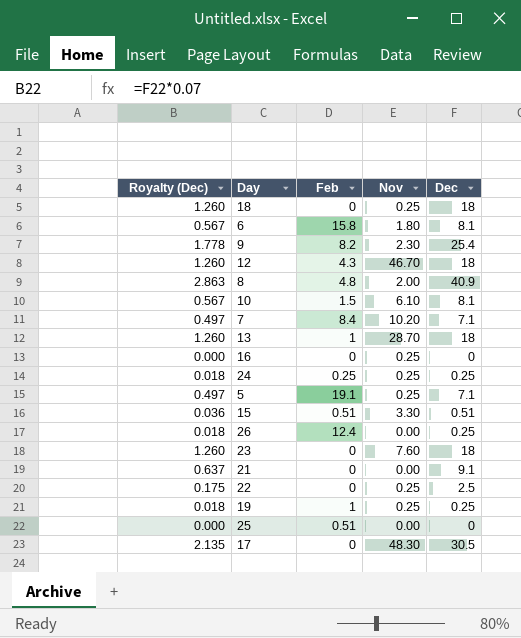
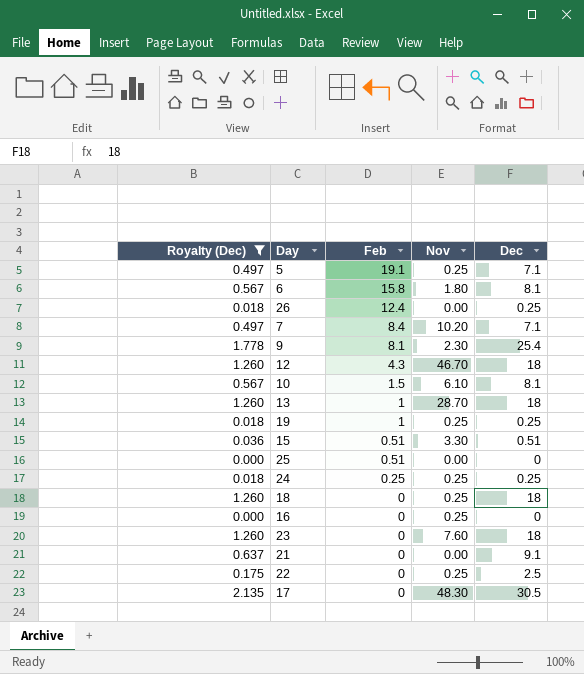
filter: none -> Royalty (Dec) != 2.863
row order: none -> Feb descending
9 | Feb: 8.2 -> 8.1

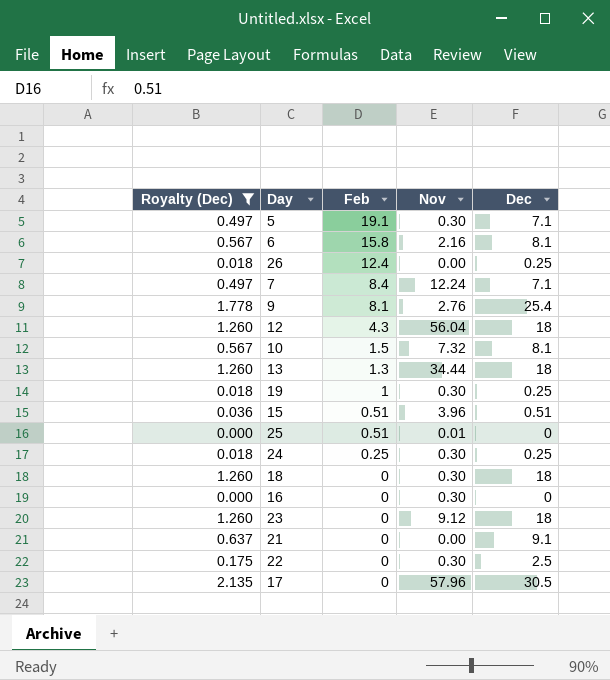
5 | Nov: 0.25 -> 0.30
6 | Nov: 1.80 -> 2.16
7 | Nov: 10.20 -> 12.24
9 | Nov: 2.30 -> 2.76
12 | Nov: 46.70 -> 56.04
10 | Nov: 6.10 -> 7.32
13 | Feb: 1 -> 1.3
13 | Nov: 28.70 -> 34.44
19 | Nov: 0.25 -> 0.30
15 | Nov: 3.30 -> 3.96
25 | Nov: 0.00 -> 0.01
24 | Nov: 0.25 -> 0.30
18 | Nov: 0.25 -> 0.30
16 | Nov: 0.25 -> 0.30
23 | Nov: 7.60 -> 9.12
22 | Nov: 0.25 -> 0.30
17 | Nov: 48.30 -> 57.96

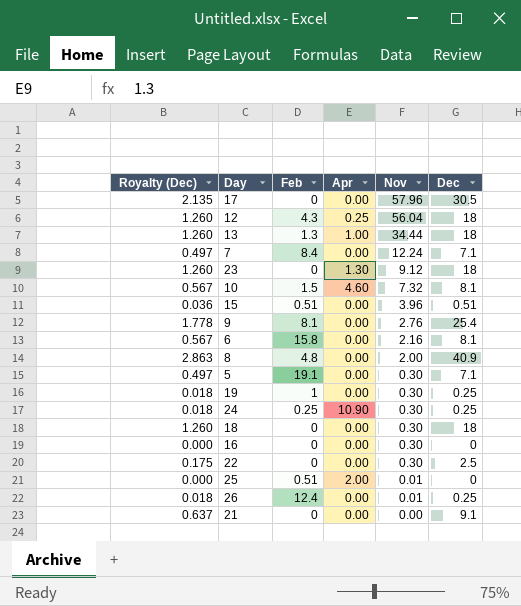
filter: Royalty (Dec) != 2.863 -> none
row order: Feb descending -> Nov descending
column Apr | position: none -> 4
26 | Nov: 0.00 -> 0.01

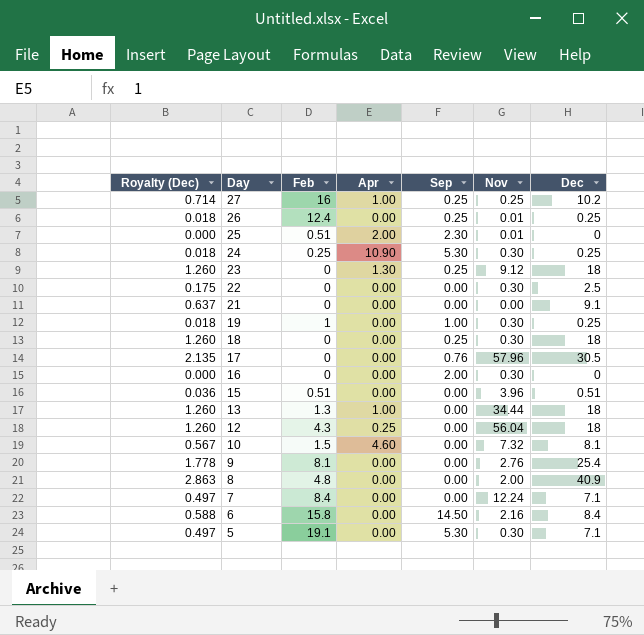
row order: Nov descending -> Day descending
column Sep | position: none -> 5
row 27: none -> 0.714 | 16 | 1.00 | 0.25 | 0.25 | 10.2
6 | Royalty (Dec): 0.567 -> 0.588
6 | Dec: 8.1 -> 8.4

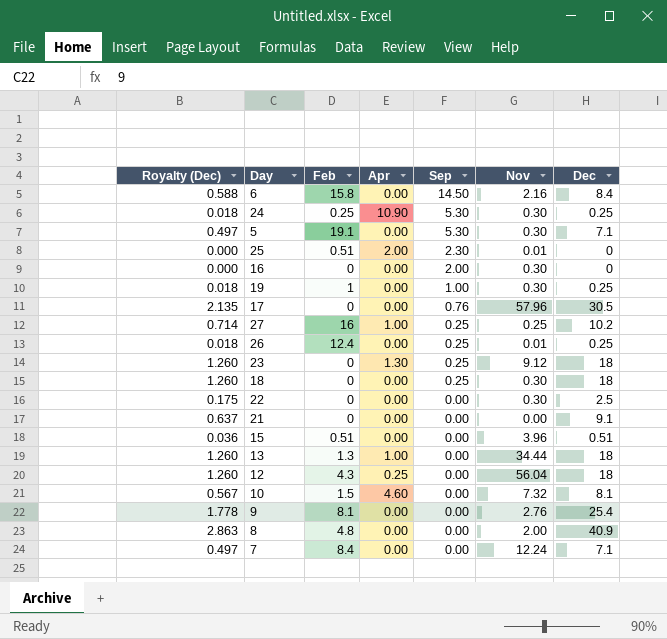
row order: Day descending -> Sep descending

